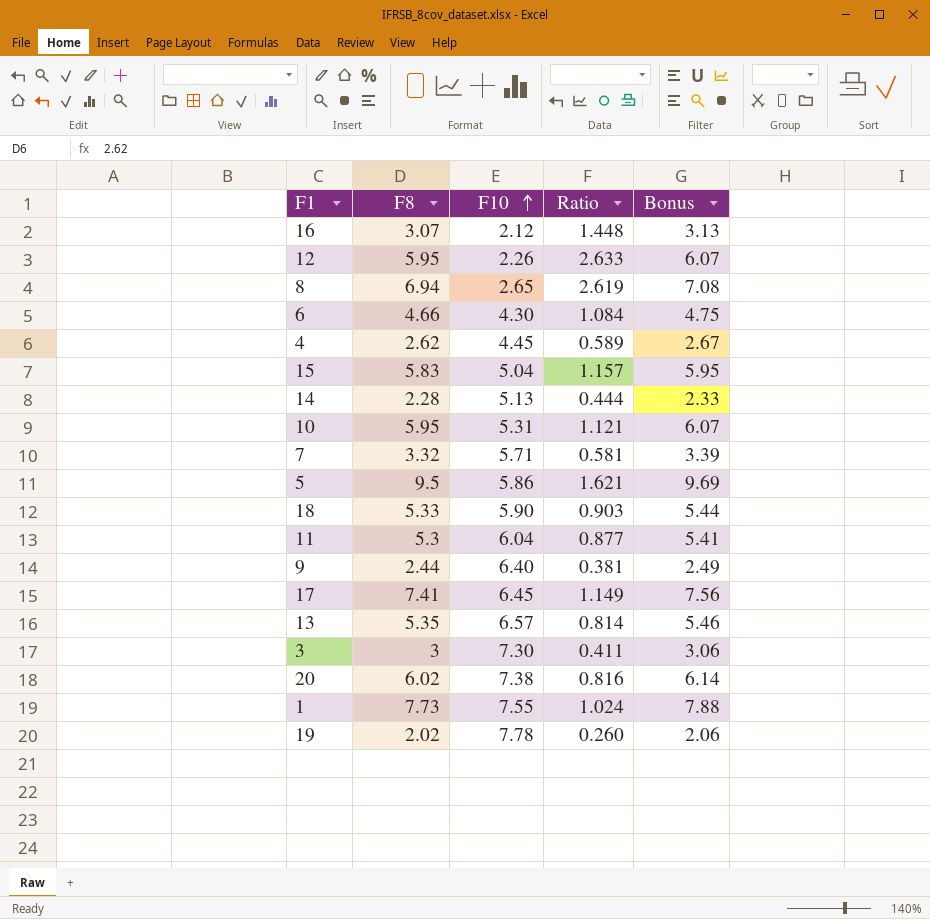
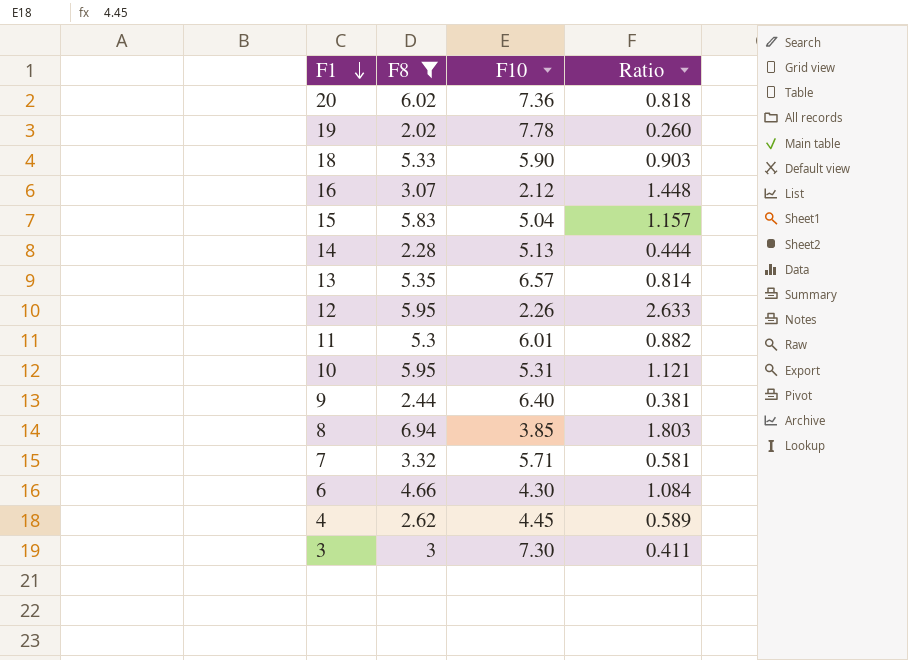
filter: none -> F8 <= 6.94
row order: F10 ascending -> F1 descending
column Bonus | formula: [F8] * 1.02 -> none
20 | F10: 7.38 -> 7.36
20 | Ratio: 0.816 -> 0.818
11 | F10: 6.04 -> 6.01
11 | Ratio: 0.877 -> 0.882
8 | F10: 2.65 -> 3.85
8 | Ratio: 2.619 -> 1.803

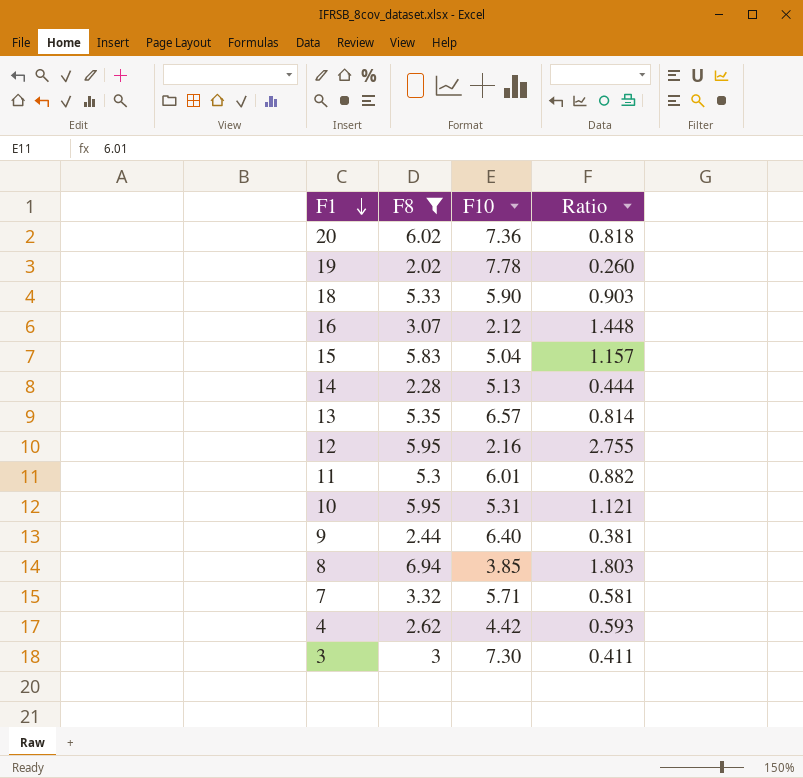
row 6: 4.66 | 4.30 | 1.084 -> none
12 | F10: 2.26 -> 2.16
12 | Ratio: 2.633 -> 2.755
4 | F10: 4.45 -> 4.42
4 | Ratio: 0.589 -> 0.593

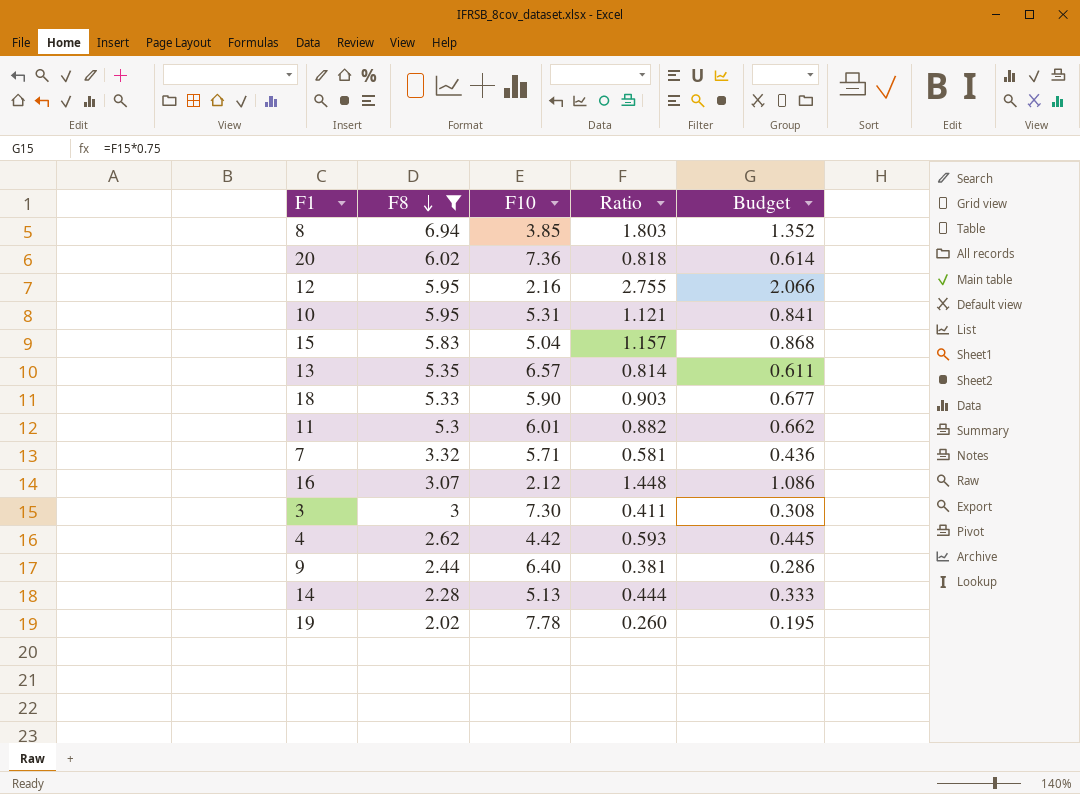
row order: F1 descending -> F8 descending
column Budget | formula: none -> [Ratio] * 0.75

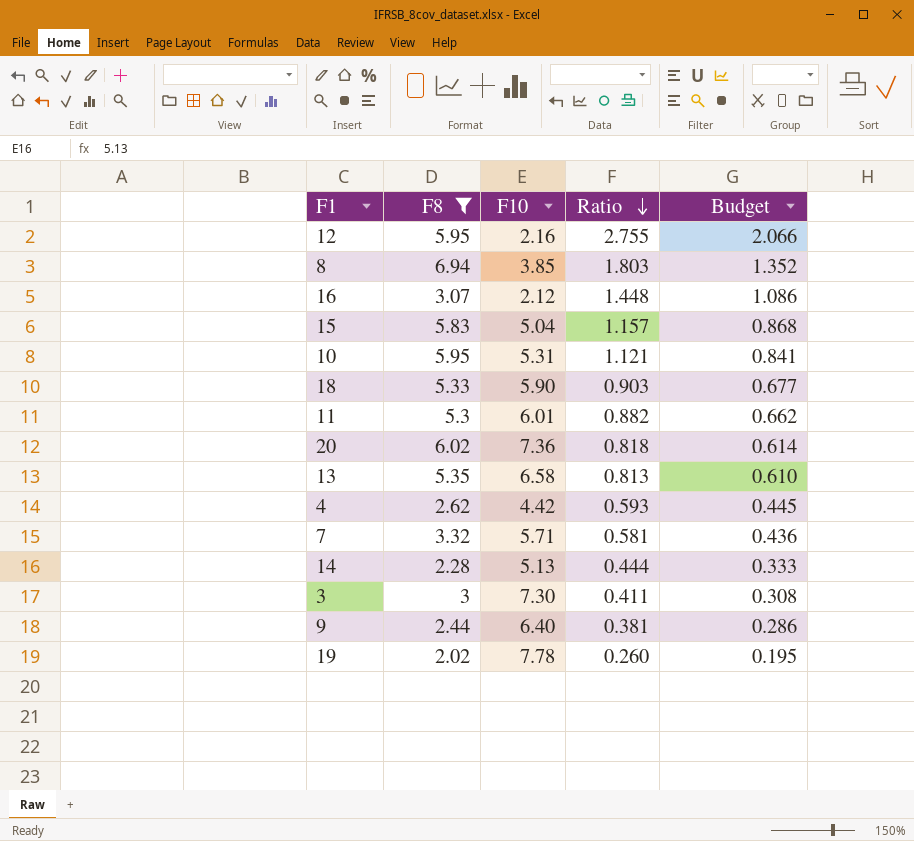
row order: F8 descending -> Ratio descending
13 | F10: 6.57 -> 6.58
13 | Ratio: 0.814 -> 0.813
13 | Budget: 0.611 -> 0.610

